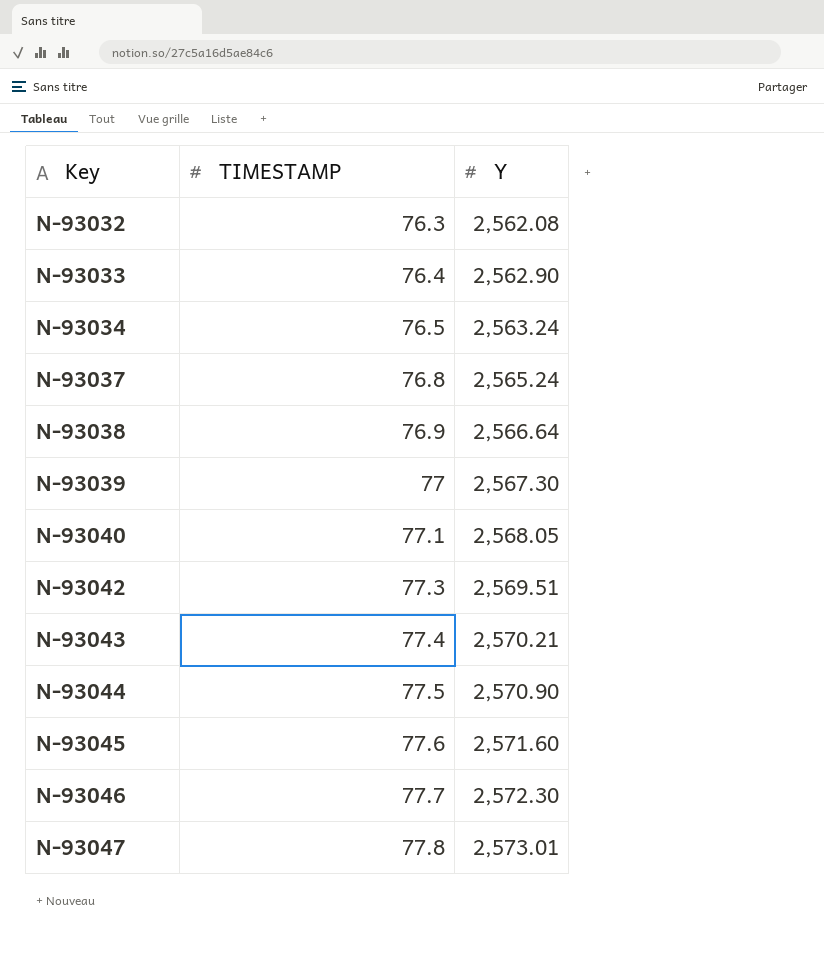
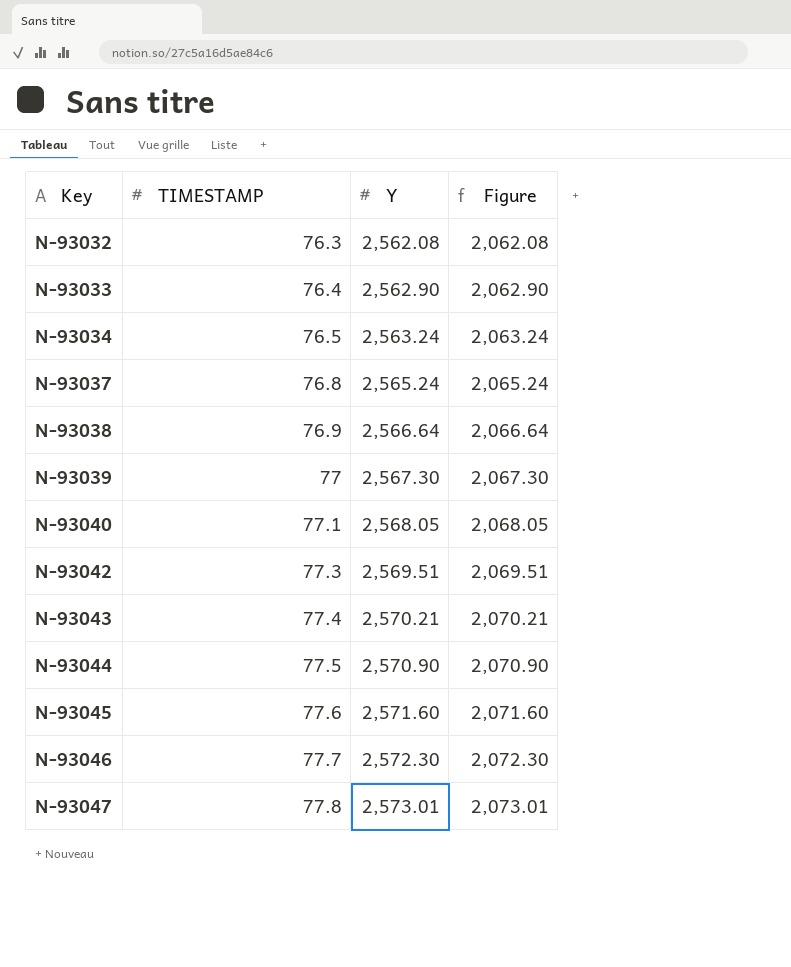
column Figure | formula: none -> [Y] - 500

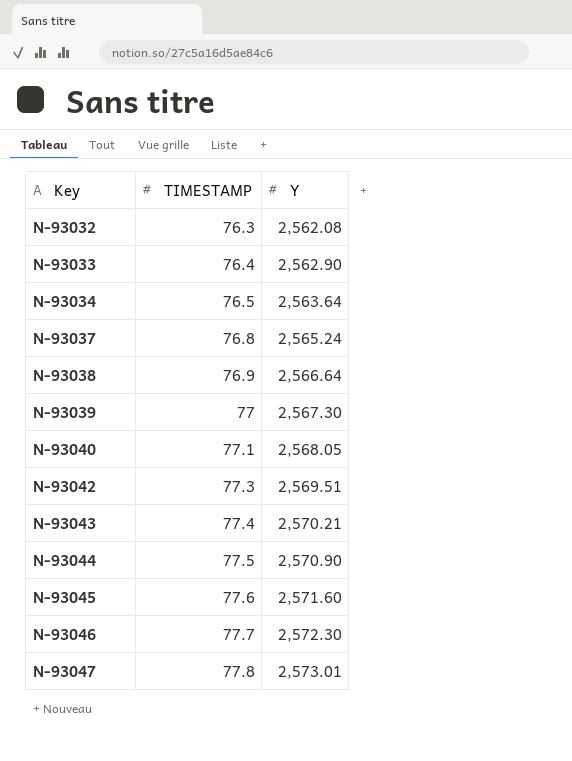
column Figure | formula: [Y] - 500 -> none
N-93034 | Y: 2,563.24 -> 2,563.64

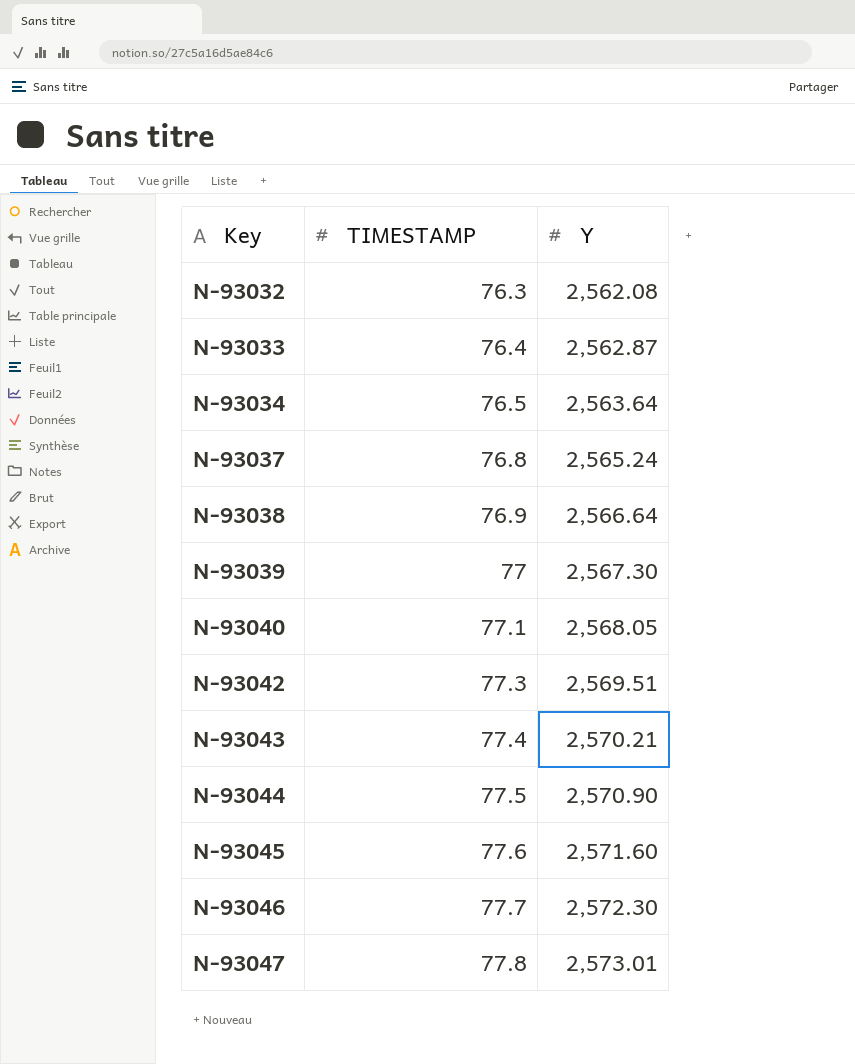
N-93033 | Y: 2,562.90 -> 2,562.87

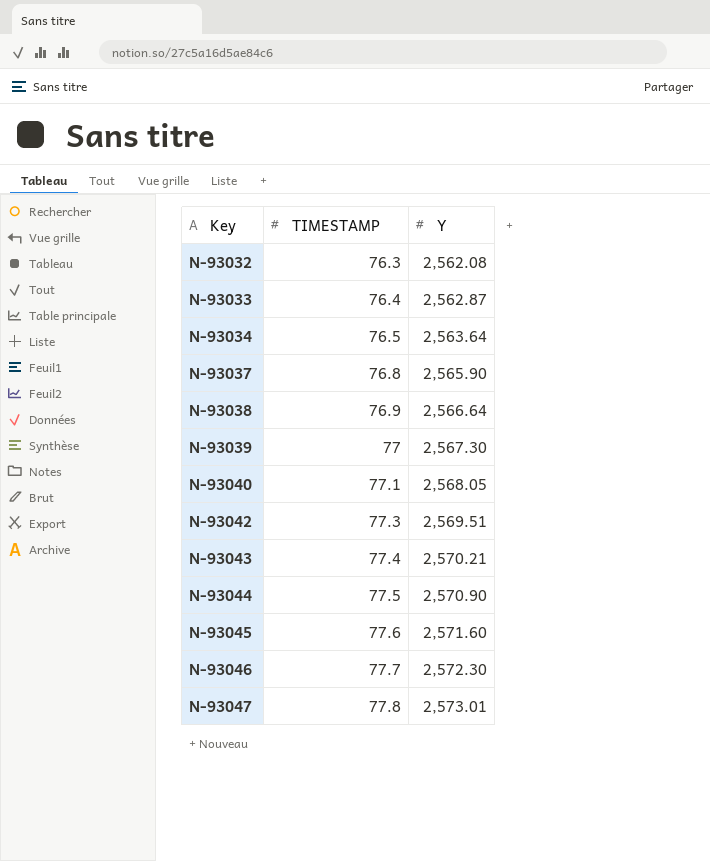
N-93037 | Y: 2,565.24 -> 2,565.90

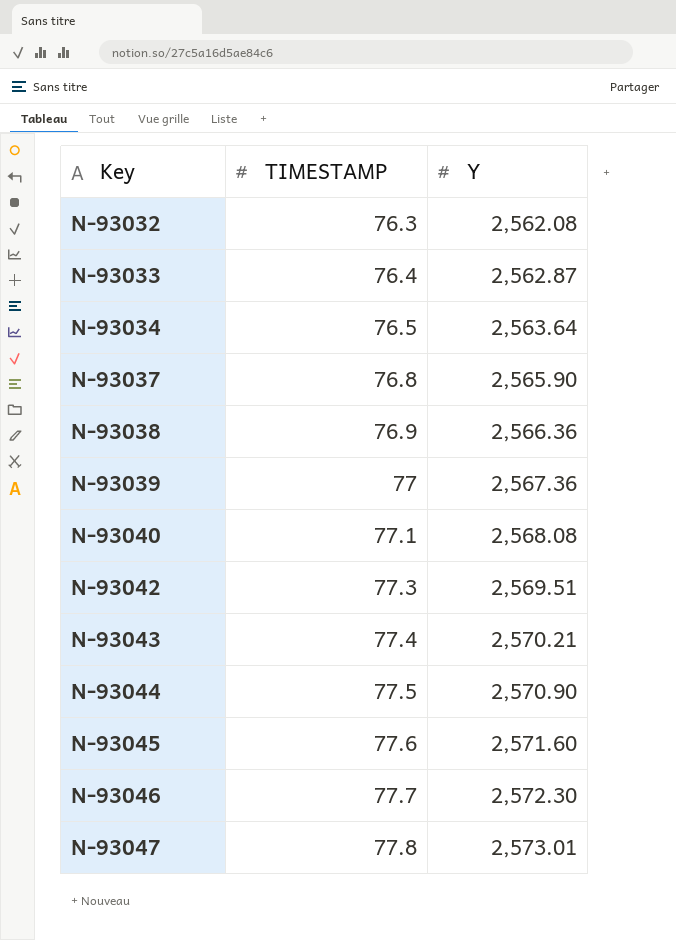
N-93038 | Y: 2,566.64 -> 2,566.36
N-93039 | Y: 2,567.30 -> 2,567.36
N-93040 | Y: 2,568.05 -> 2,568.08

